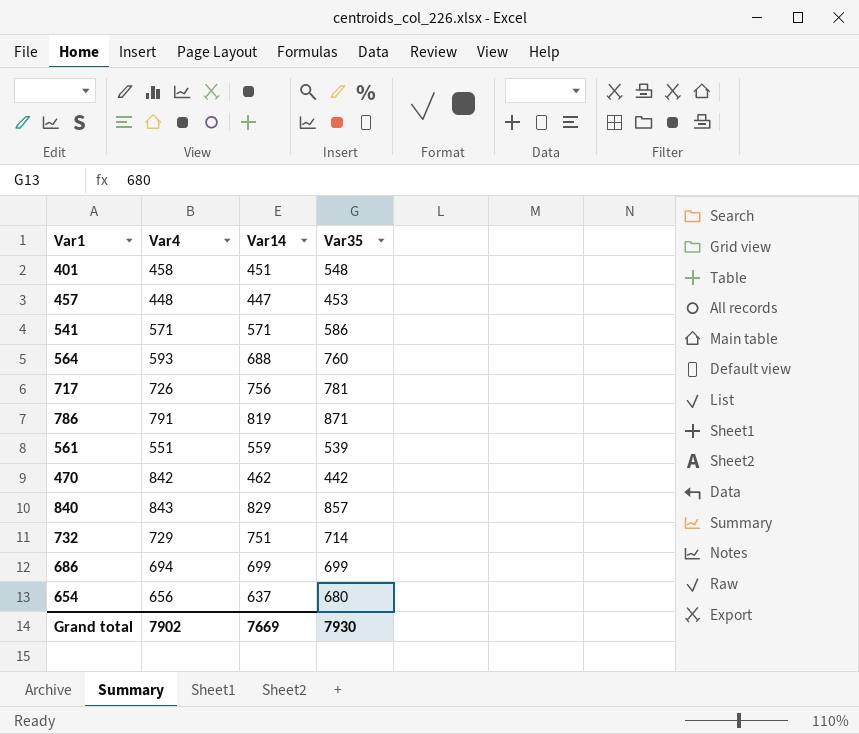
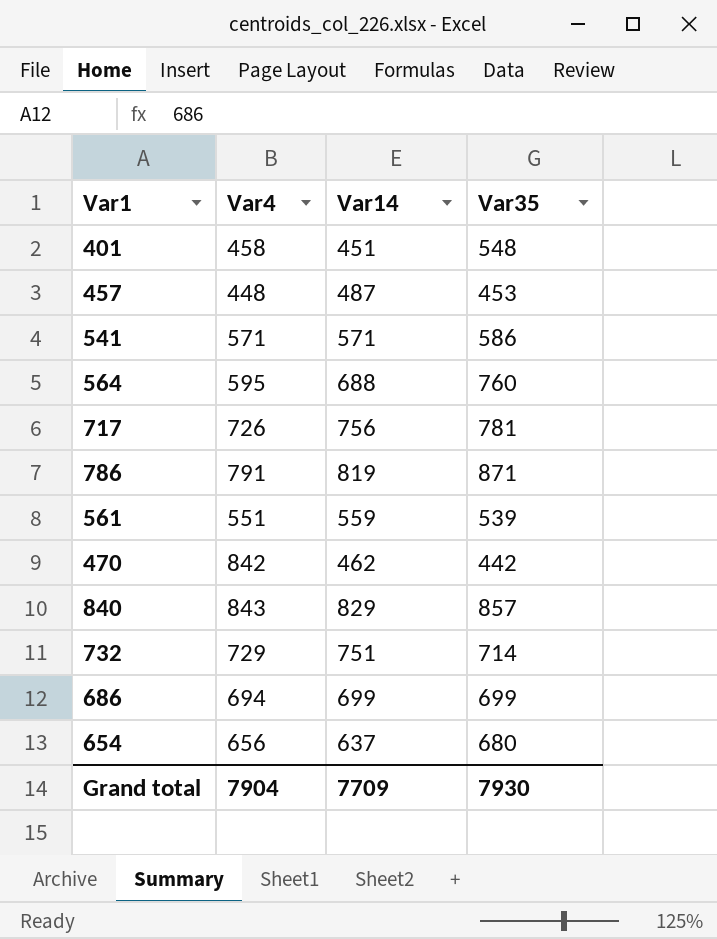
457 | Var14: 447 -> 487
564 | Var4: 593 -> 595
Grand total | Var4: 7902 -> 7904
Grand total | Var14: 7669 -> 7709

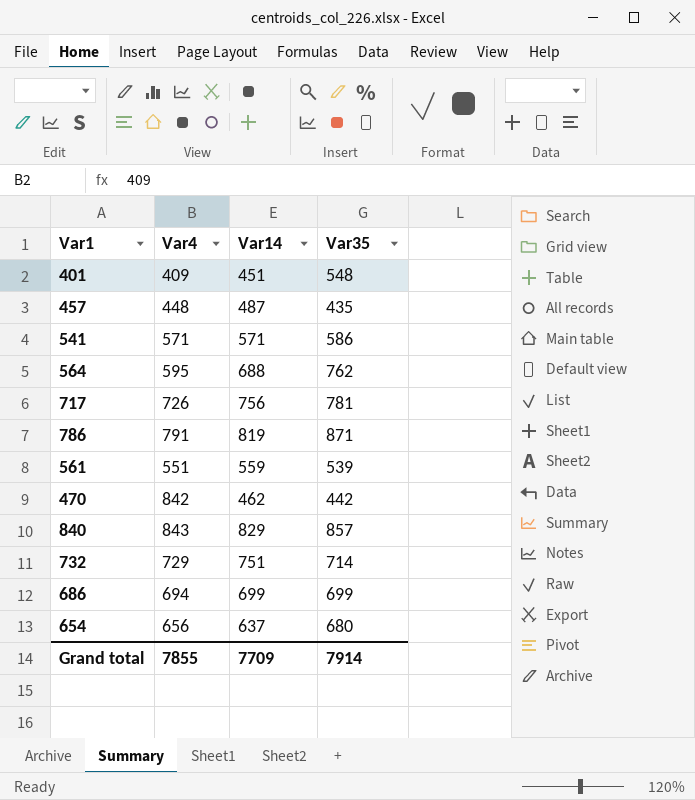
401 | Var4: 458 -> 409
457 | Var35: 453 -> 435
564 | Var35: 760 -> 762
Grand total | Var4: 7904 -> 7855
Grand total | Var35: 7930 -> 7914

